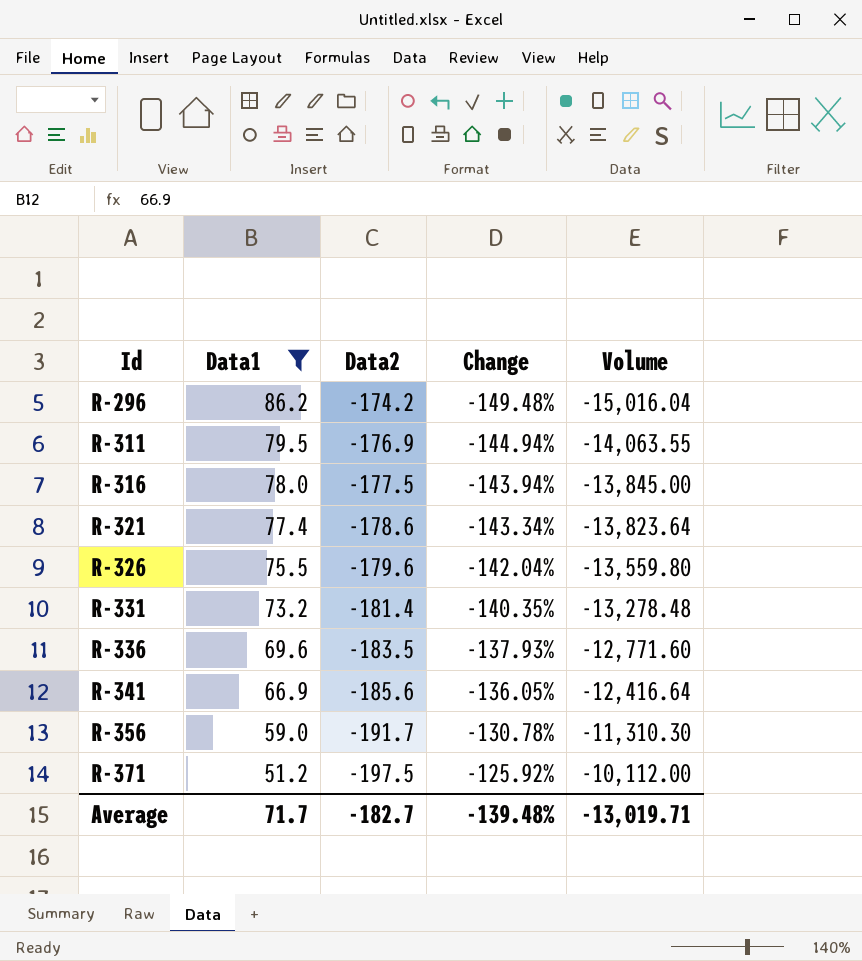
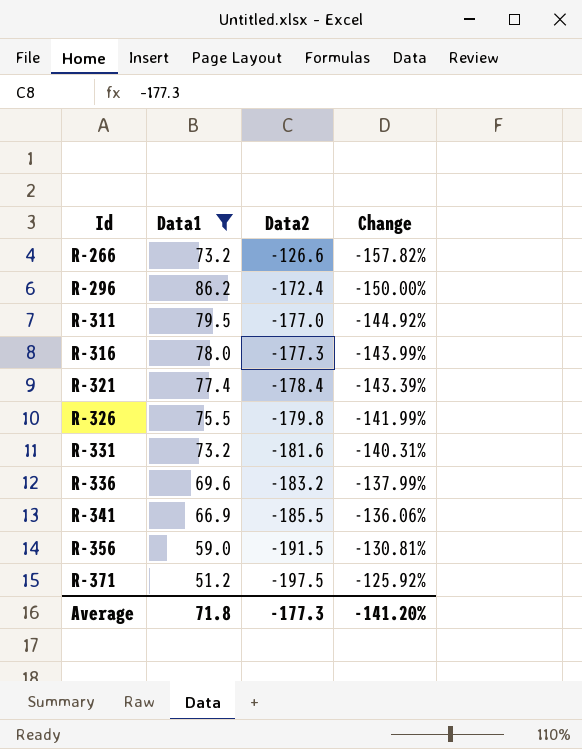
column Volume | formula: [Data1] * [Data2] -> none
row R-266: none -> 73.2 | -126.6 | -157.82%
R-296 | Data2: -174.2 -> -172.4
R-296 | Change: -149.48% -> -150.00%
R-311 | Data2: -176.9 -> -177.0
R-311 | Change: -144.94% -> -144.92%
R-316 | Data2: -177.5 -> -177.3
R-316 | Change: -143.94% -> -143.99%
R-321 | Data2: -178.6 -> -178.4
R-321 | Change: -143.34% -> -143.39%
R-326 | Data2: -179.6 -> -179.8
R-326 | Change: -142.04% -> -141.99%
R-331 | Data2: -181.4 -> -181.6
R-331 | Change: -140.35% -> -140.31%
R-336 | Data2: -183.5 -> -183.2
R-336 | Change: -137.93% -> -137.99%
R-341 | Data2: -185.6 -> -185.5
R-341 | Change: -136.05% -> -136.06%
R-356 | Data2: -191.7 -> -191.5
R-356 | Change: -130.78% -> -130.81%
Average | Data1: 71.7 -> 71.8
Average | Data2: -182.7 -> -177.3
Average | Change: -139.48% -> -141.20%

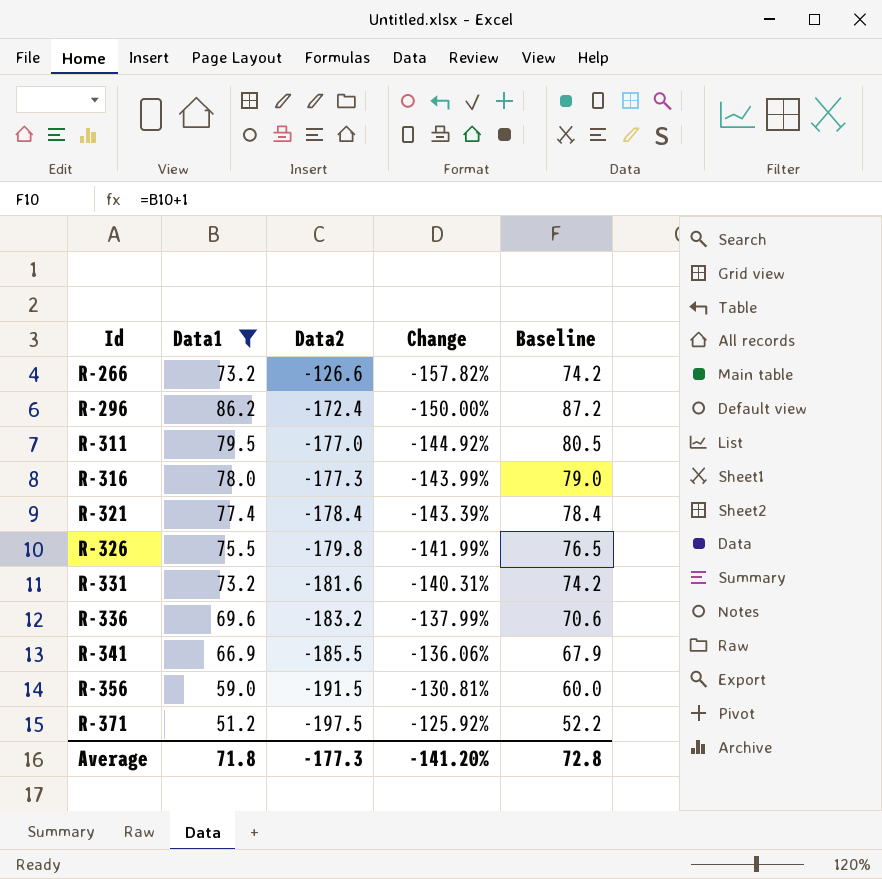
column Baseline | formula: none -> [Data1] + 1

